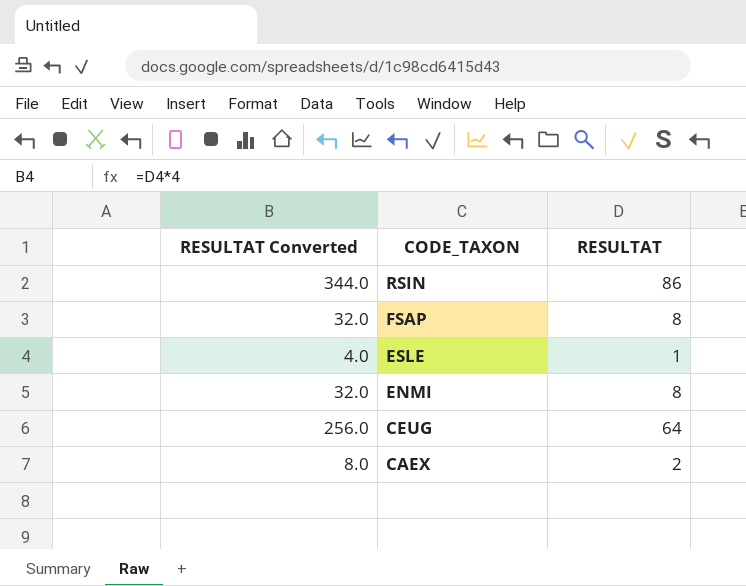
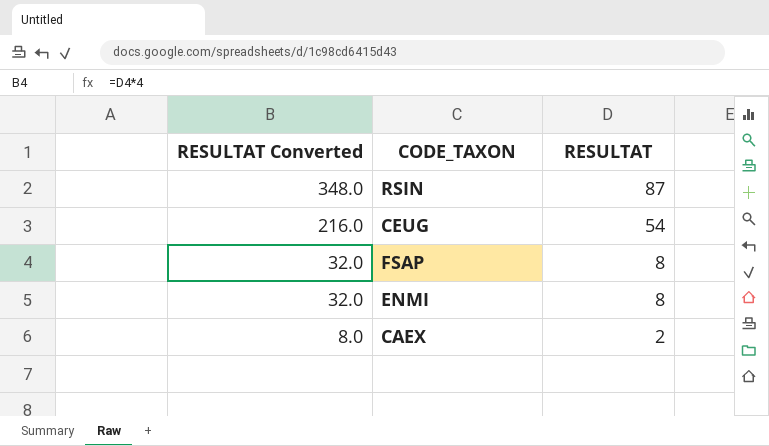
row order: CODE_TAXON descending -> RESULTAT Converted descending
row ESLE: 4.0 | 1 -> none
RSIN | RESULTAT Converted: 344.0 -> 348.0
RSIN | RESULTAT: 86 -> 87
CEUG | RESULTAT Converted: 256.0 -> 216.0
CEUG | RESULTAT: 64 -> 54

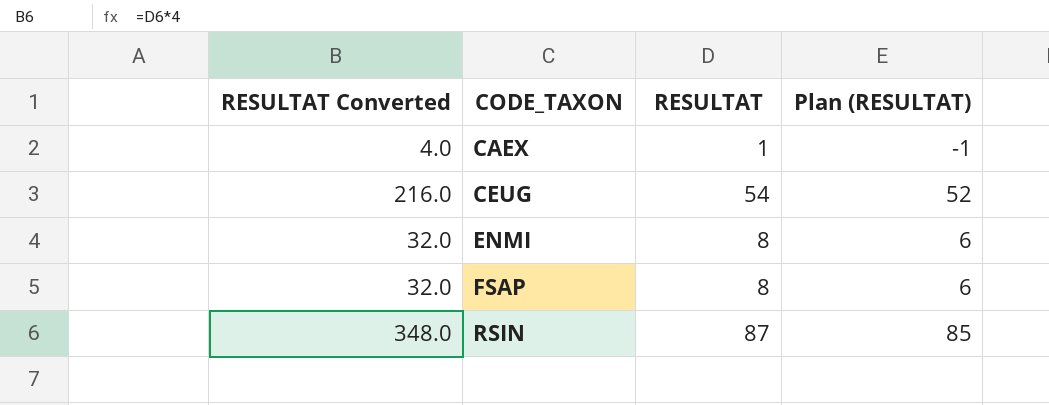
row order: RESULTAT Converted descending -> CODE_TAXON ascending
column Plan (RESULTAT) | formula: none -> [RESULTAT] - 2
CAEX | RESULTAT Converted: 8.0 -> 4.0
CAEX | RESULTAT: 2 -> 1

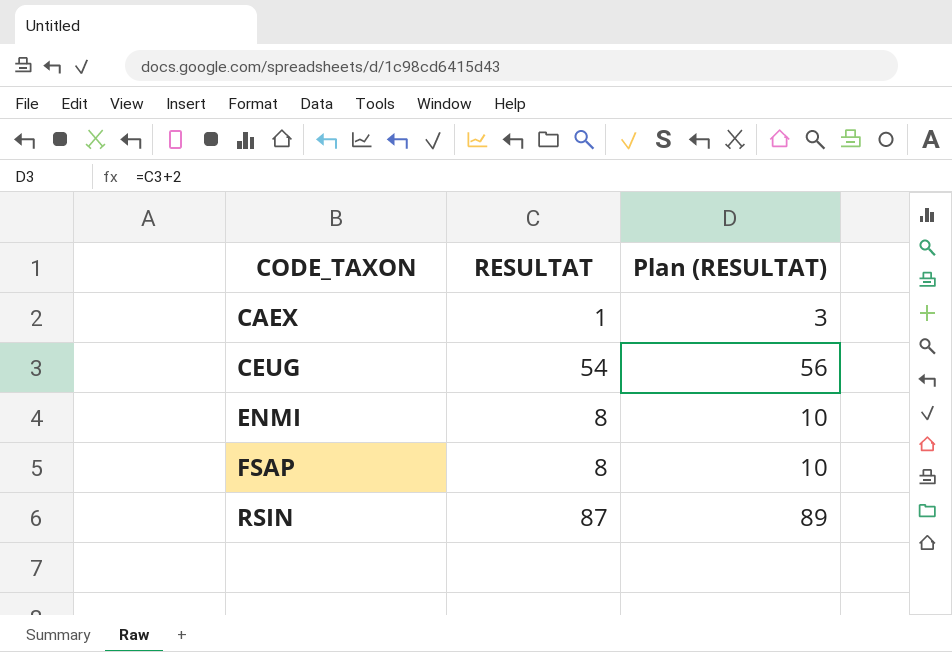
column RESULTAT Converted | formula: [RESULTAT] * 4 -> none
column Plan (RESULTAT) | formula: [RESULTAT] - 2 -> [RESULTAT] + 2

